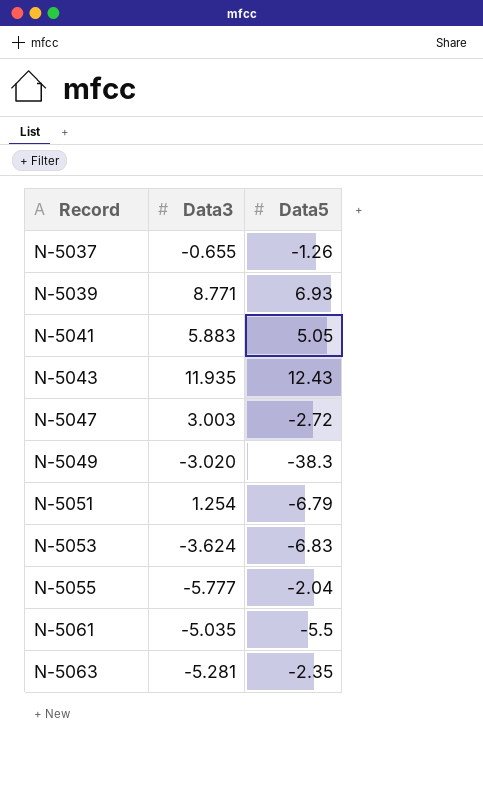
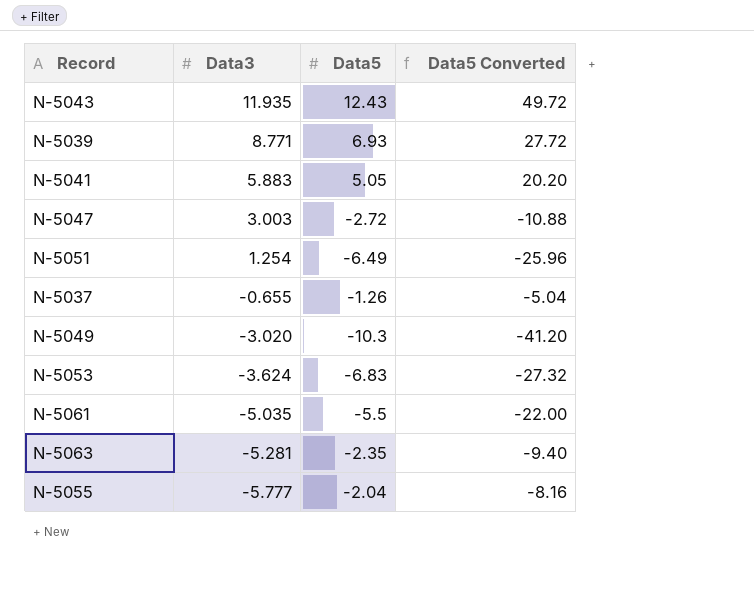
row order: Record ascending -> Data3 descending
column Data5 Converted | formula: none -> [Data5] * 4
N-5051 | Data5: -6.79 -> -6.49
N-5049 | Data5: -38.3 -> -10.3

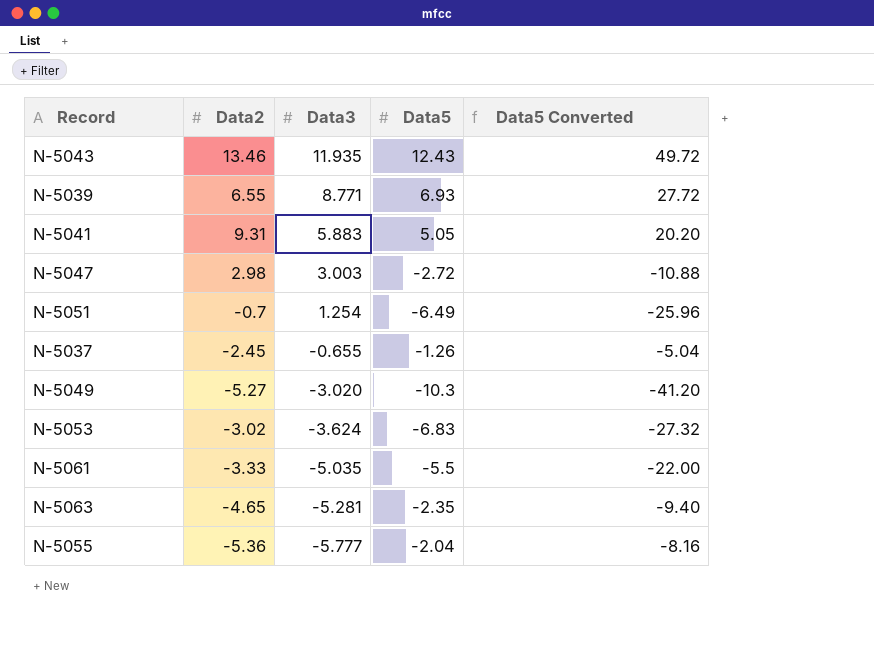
column Data2 | position: none -> 2

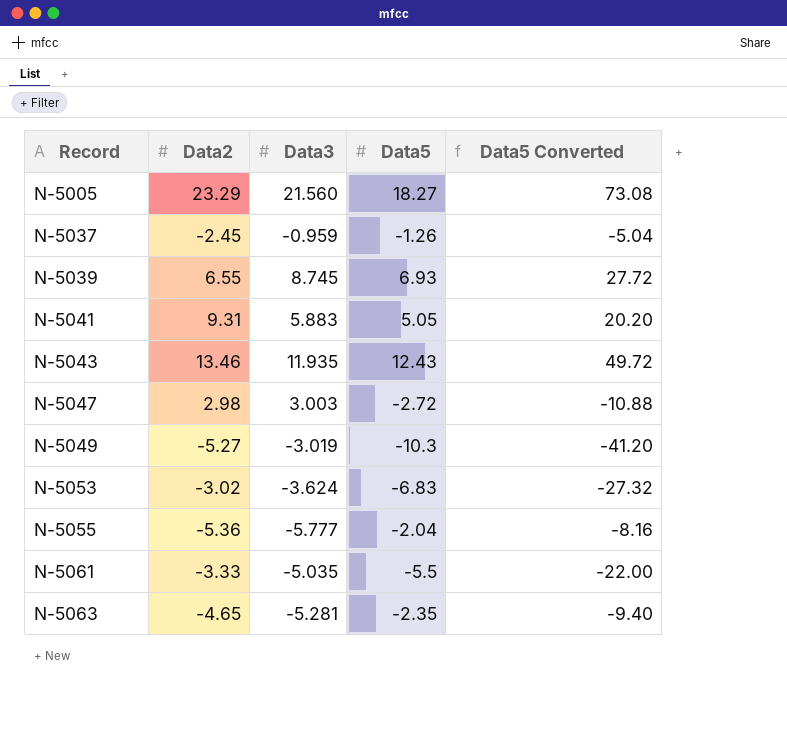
row order: Data3 descending -> Record ascending
row N-5051: -0.7 | 1.254 | -6.49 | -25.96 -> none
row N-5005: none -> 23.29 | 21.560 | 18.27 | 73.08
N-5037 | Data3: -0.655 -> -0.959
N-5039 | Data3: 8.771 -> 8.745
N-5049 | Data3: -3.020 -> -3.019

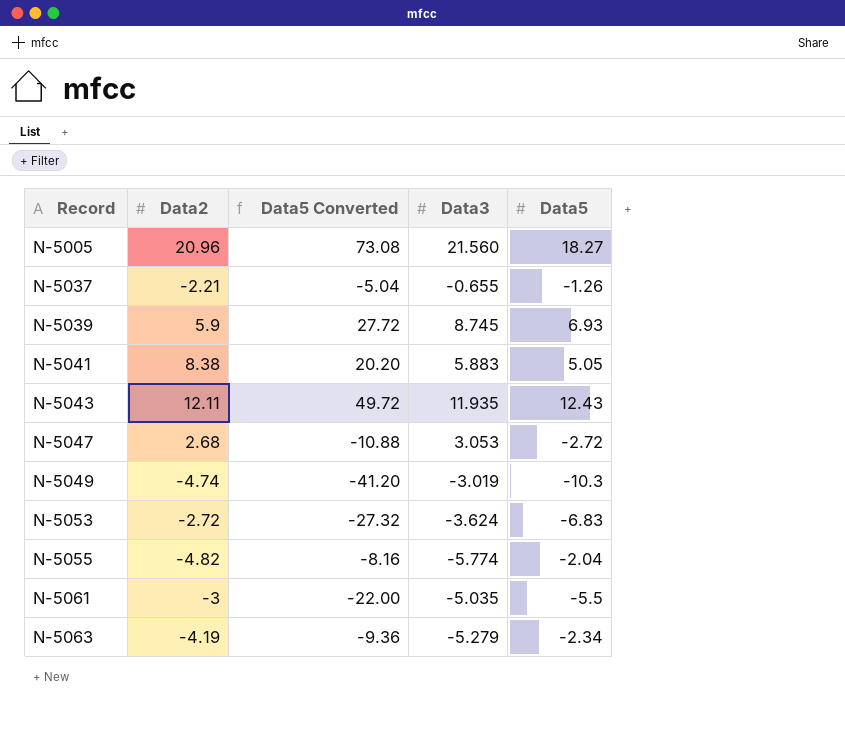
column Data5 Converted | position: 5 -> 3
N-5005 | Data2: 23.29 -> 20.96
N-5037 | Data2: -2.45 -> -2.21
N-5037 | Data3: -0.959 -> -0.655
N-5039 | Data2: 6.55 -> 5.9
N-5041 | Data2: 9.31 -> 8.38
N-5043 | Data2: 13.46 -> 12.11
N-5047 | Data2: 2.98 -> 2.68
N-5047 | Data3: 3.003 -> 3.053
N-5049 | Data2: -5.27 -> -4.74
N-5053 | Data2: -3.02 -> -2.72
N-5055 | Data2: -5.36 -> -4.82
N-5055 | Data3: -5.777 -> -5.774
N-5061 | Data2: -3.33 -> -3
N-5063 | Data2: -4.65 -> -4.19
N-5063 | Data5 Converted: -9.40 -> -9.36
N-5063 | Data3: -5.281 -> -5.279
N-5063 | Data5: -2.35 -> -2.34

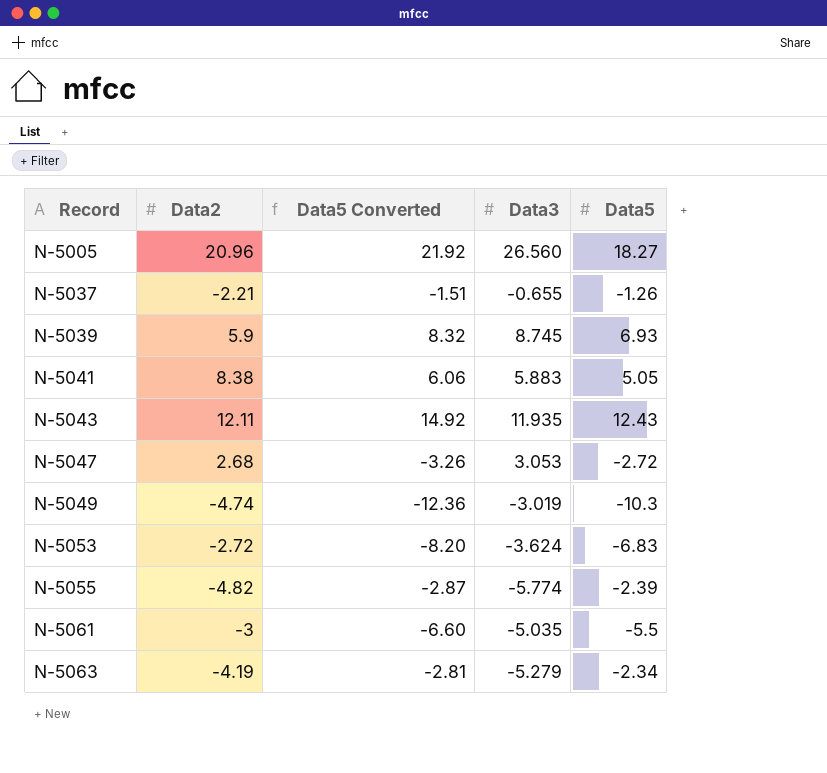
column Data5 Converted | formula: [Data5] * 4 -> [Data5] * 1.2
N-5005 | Data3: 21.560 -> 26.560
N-5055 | Data5: -2.04 -> -2.39

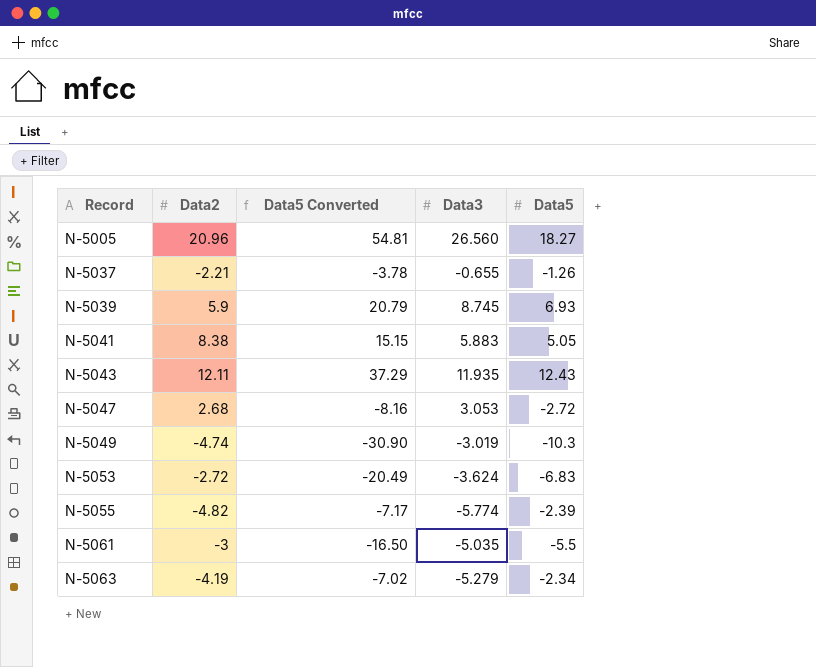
column Data5 Converted | formula: [Data5] * 1.2 -> [Data5] * 3

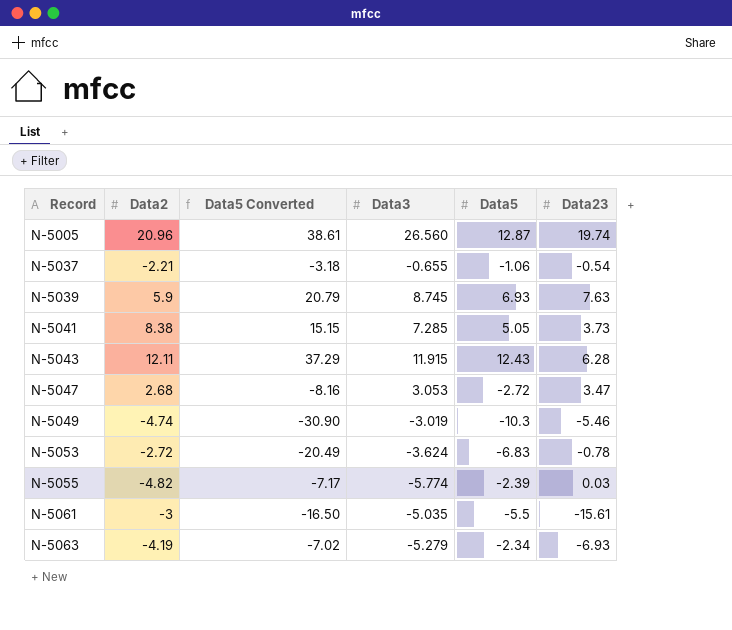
column Data23 | position: none -> 6
N-5005 | Data5 Converted: 54.81 -> 38.61
N-5005 | Data5: 18.27 -> 12.87
N-5037 | Data5 Converted: -3.78 -> -3.18
N-5037 | Data5: -1.26 -> -1.06
N-5041 | Data3: 5.883 -> 7.285
N-5043 | Data3: 11.935 -> 11.915

